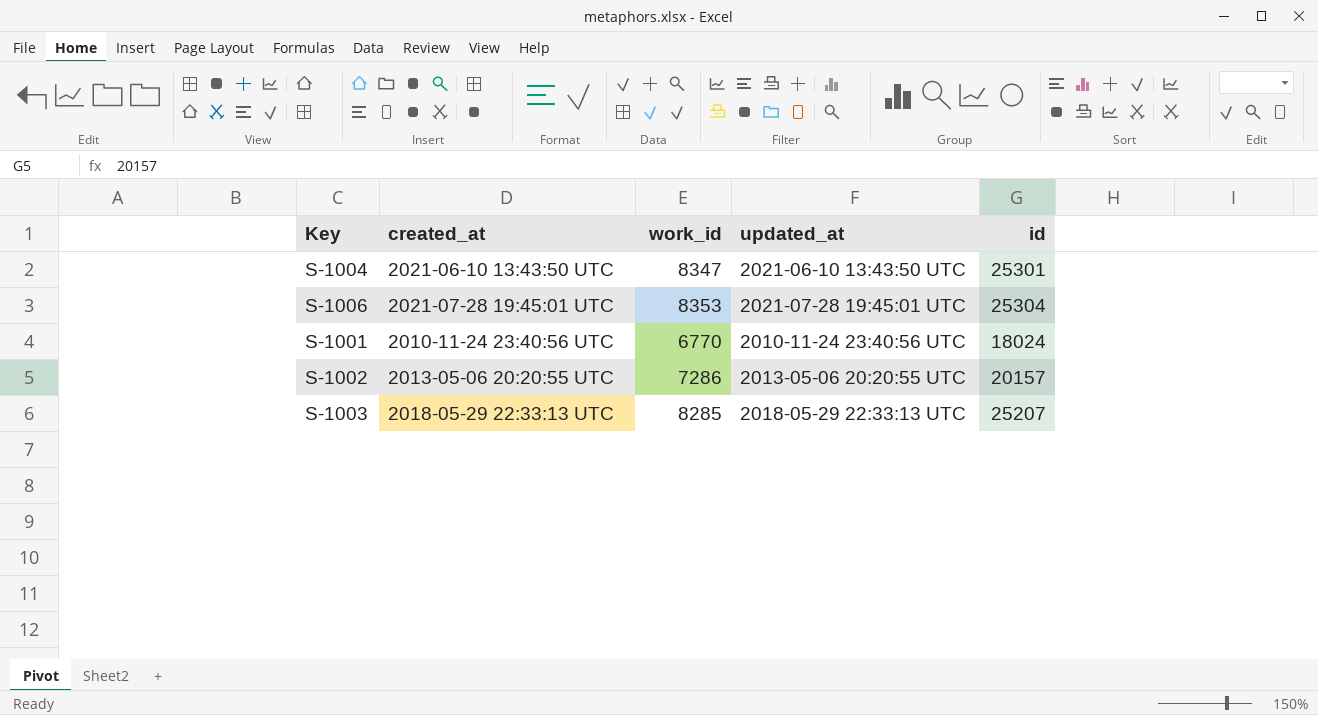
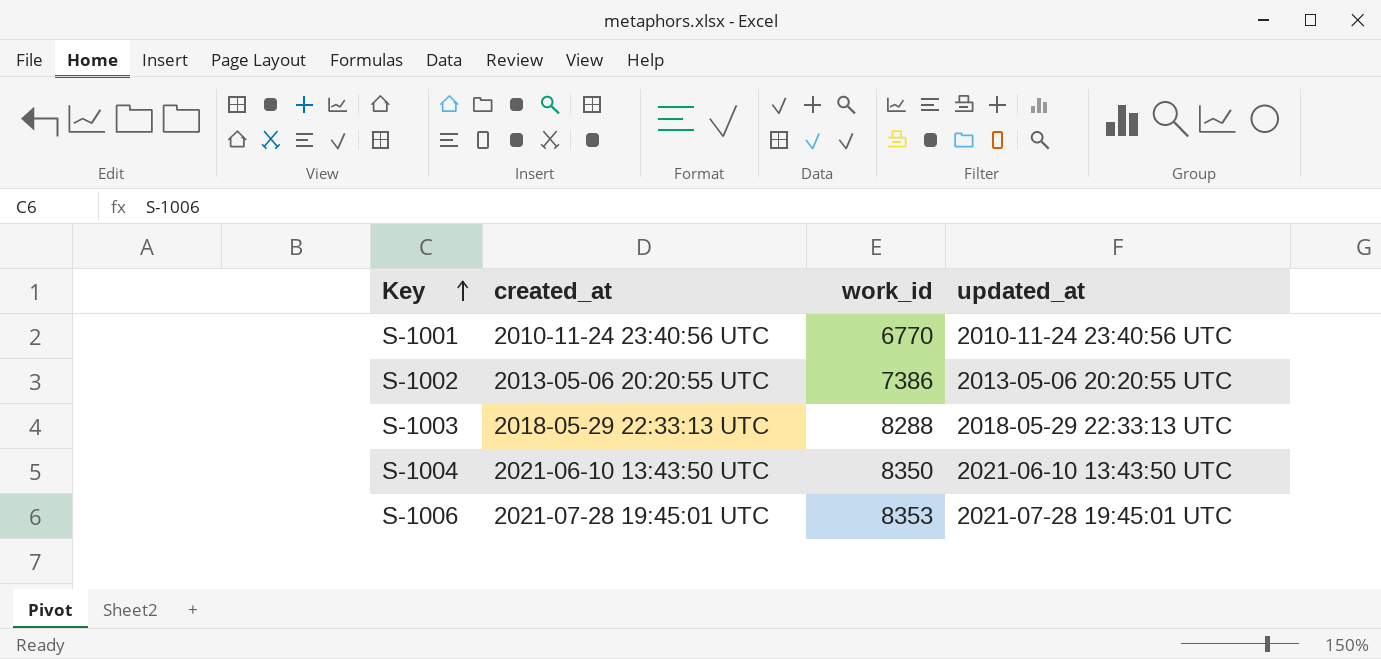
row order: none -> Key ascending
column id | position: 5 -> none
S-1002 | work_id: 7286 -> 7386
S-1003 | work_id: 8285 -> 8288
S-1004 | work_id: 8347 -> 8350

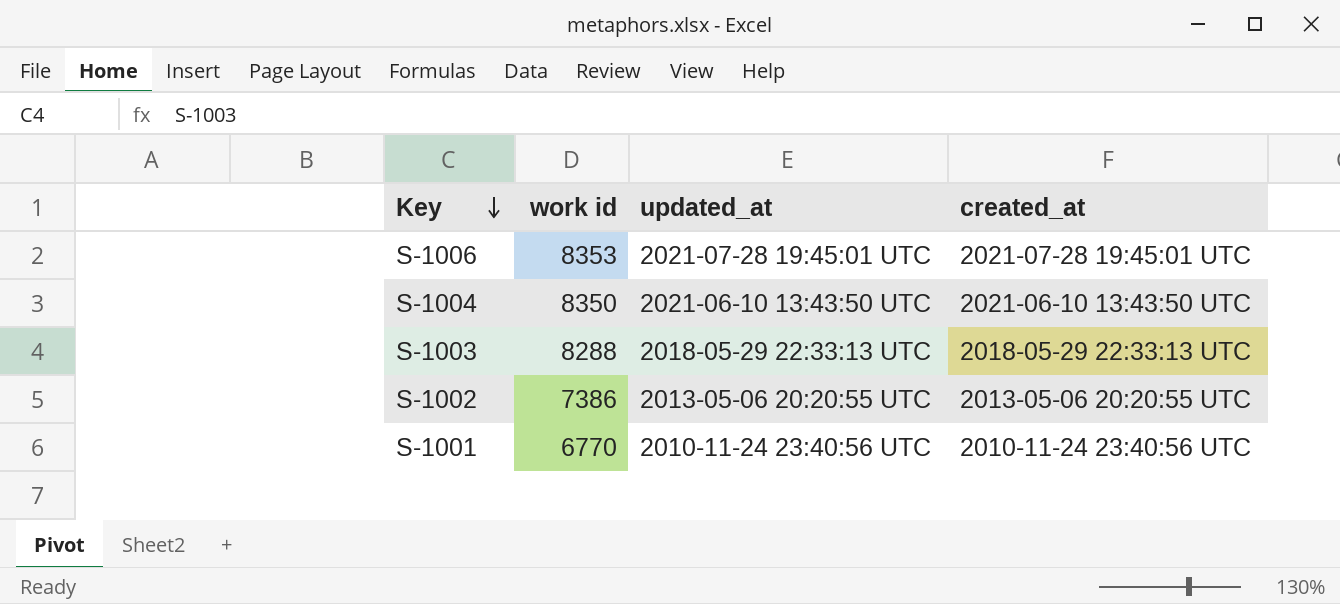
row order: Key ascending -> Key descending
column name: work_id -> work id
column created_at | position: 2 -> 4

